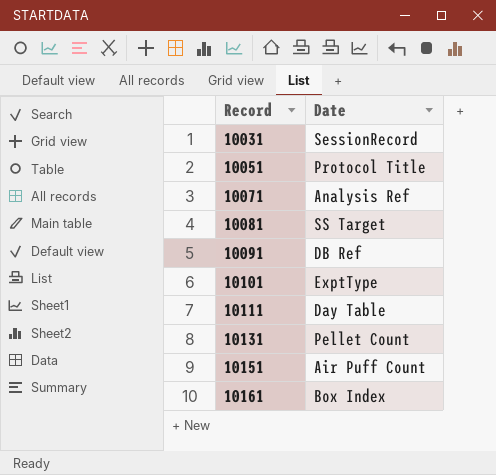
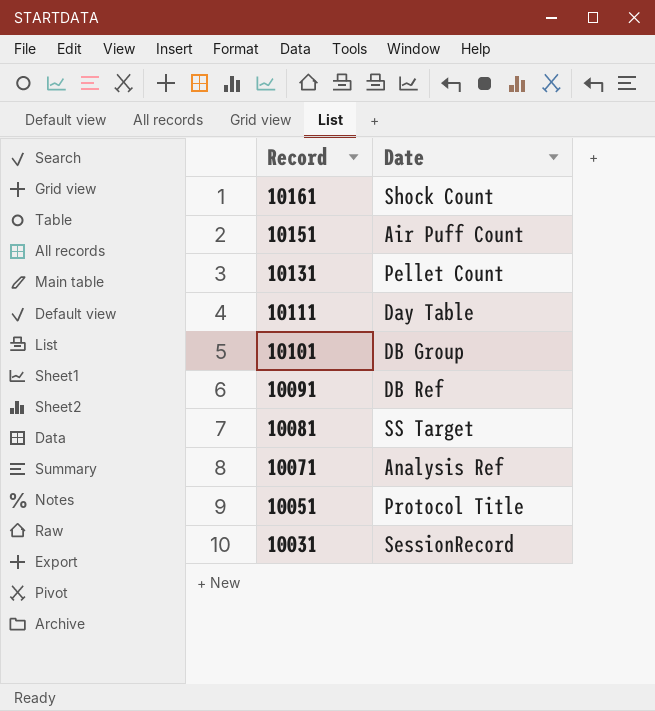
row order: Record ascending -> Record descending
10161 | Date: Box Index -> Shock Count
10101 | Date: ExptType -> DB Group

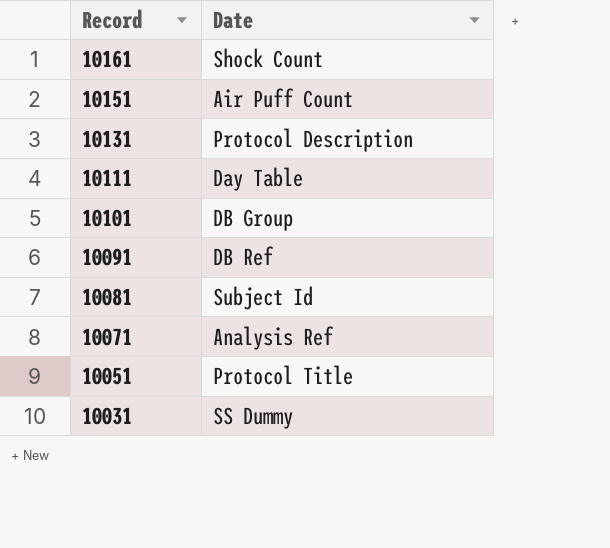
10131 | Date: Pellet Count -> Protocol Description
10081 | Date: SS Target -> Subject Id
10031 | Date: SessionRecord -> SS Dummy

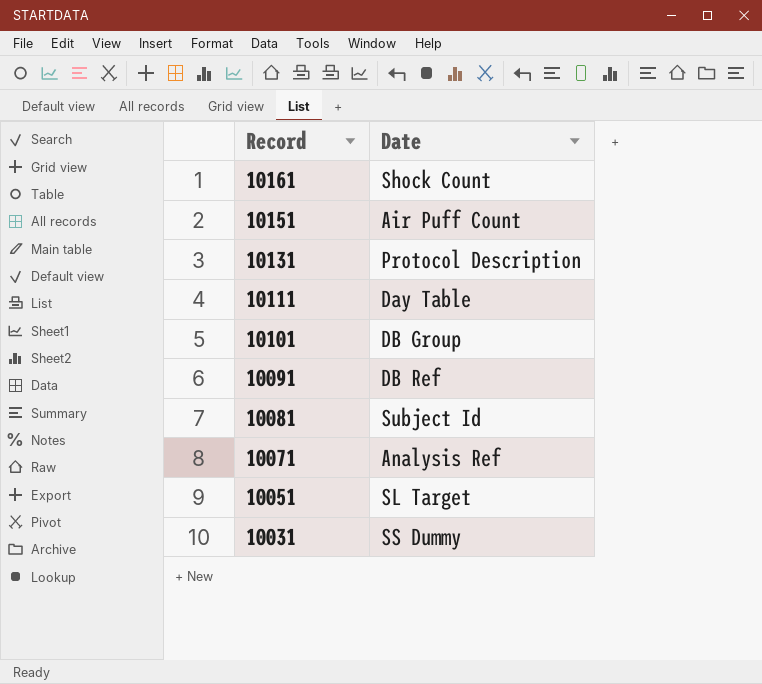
10051 | Date: Protocol Title -> SL Target

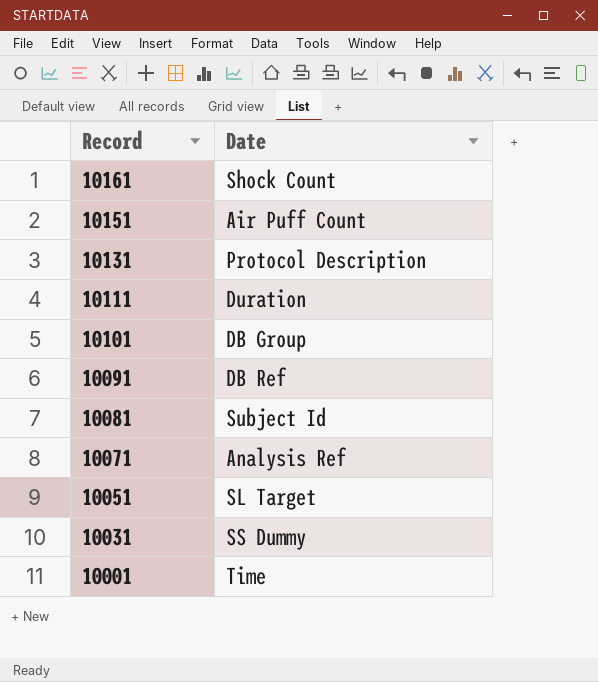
10111 | Date: Day Table -> Duration
row 10001: none -> Time

